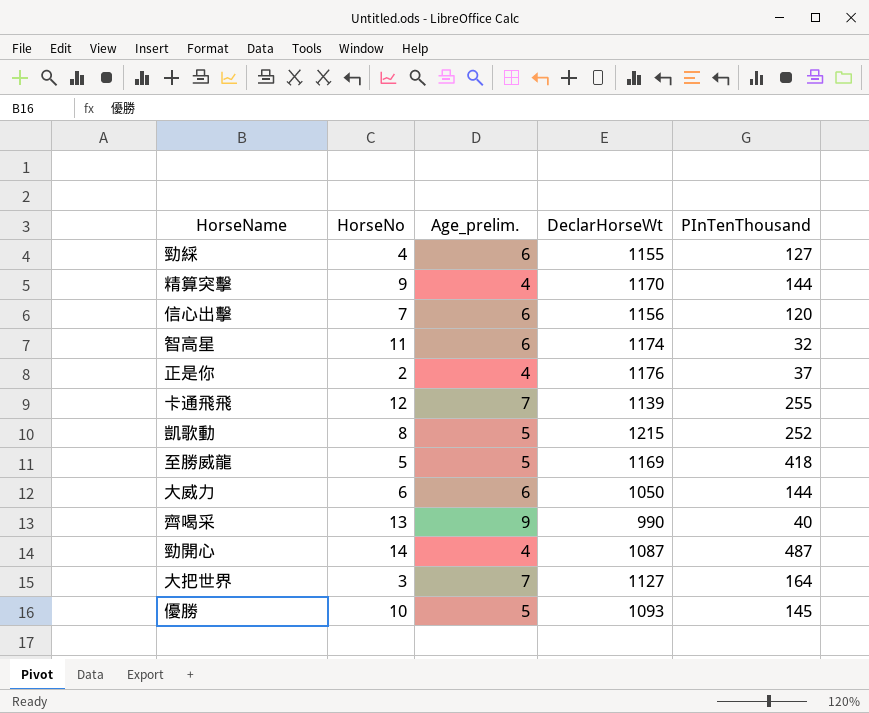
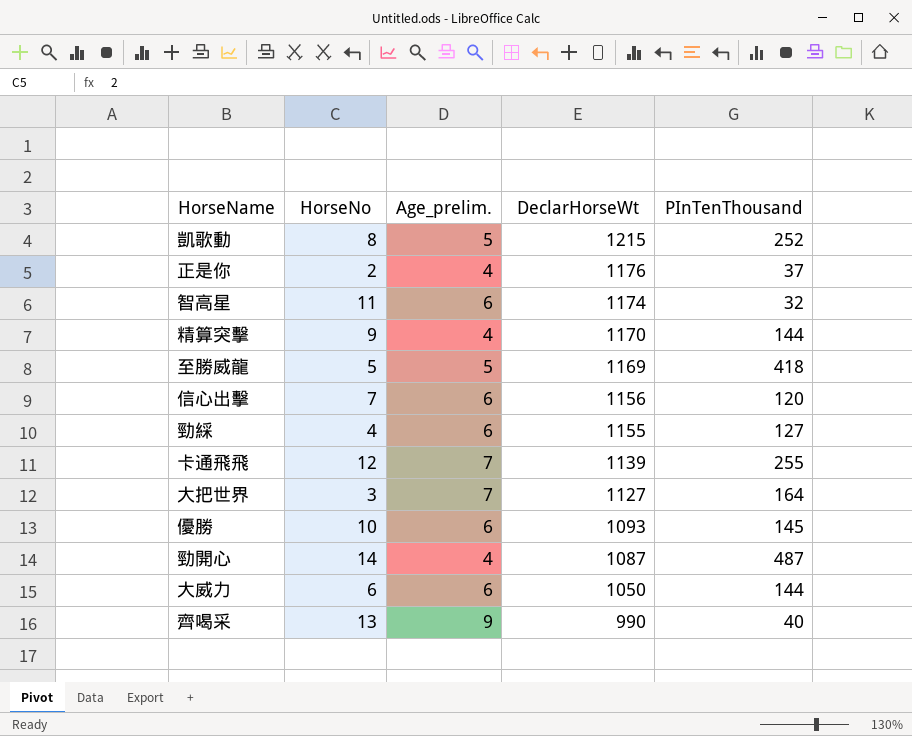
row order: none -> DeclarHorseWt descending
優勝 | Age_prelim.: 5 -> 6

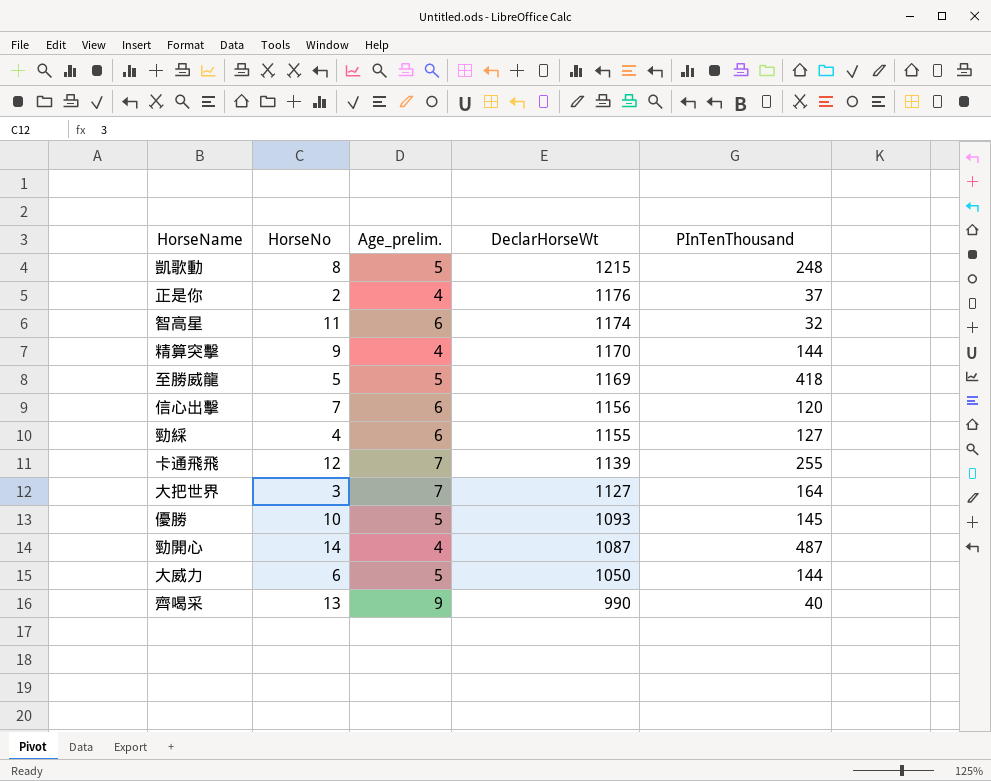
凱歌動 | PInTenThousand: 252 -> 248
優勝 | Age_prelim.: 6 -> 5
大威力 | Age_prelim.: 6 -> 5

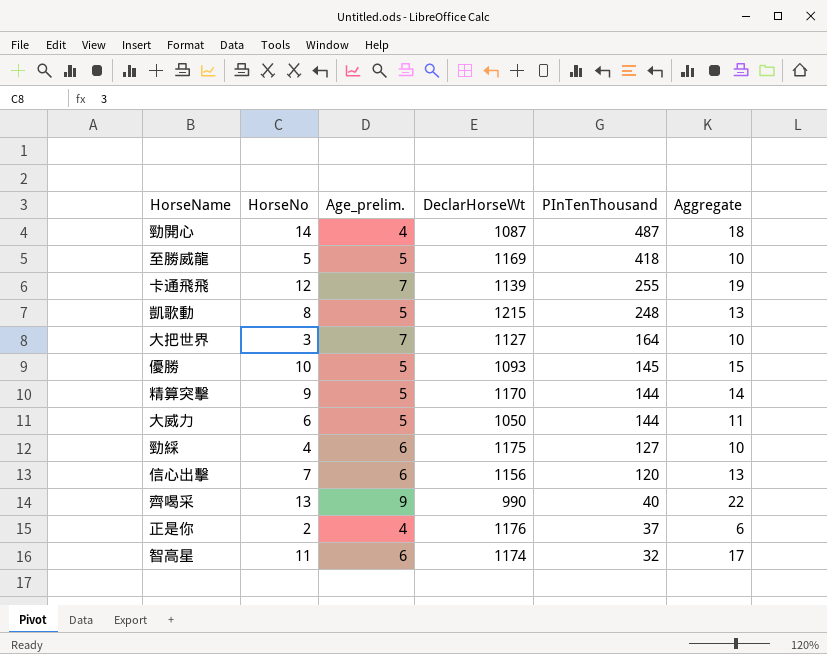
row order: DeclarHorseWt descending -> PInTenThousand descending
column Aggregate | formula: none -> [HorseNo] + [Age_prelim.]
精算突擊 | Age_prelim.: 4 -> 5
勁綵 | DeclarHorseWt: 1155 -> 1175

